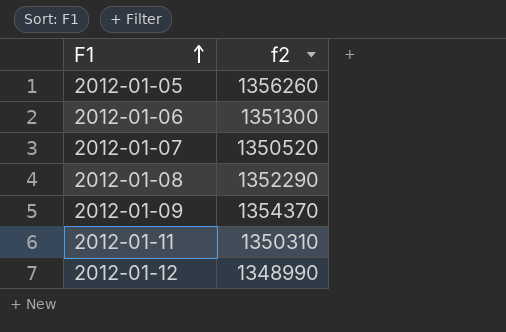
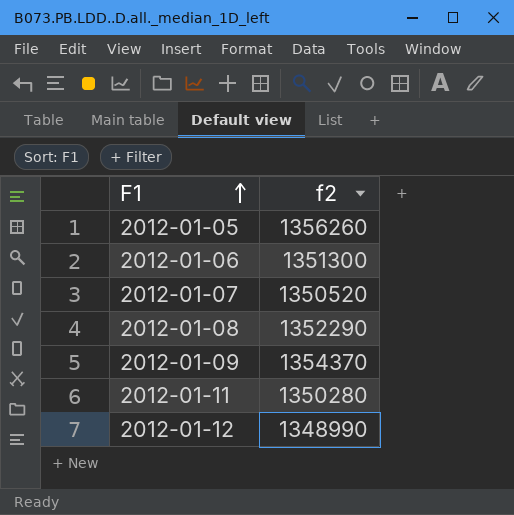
2012-01-11 | f2: 1350310 -> 1350280

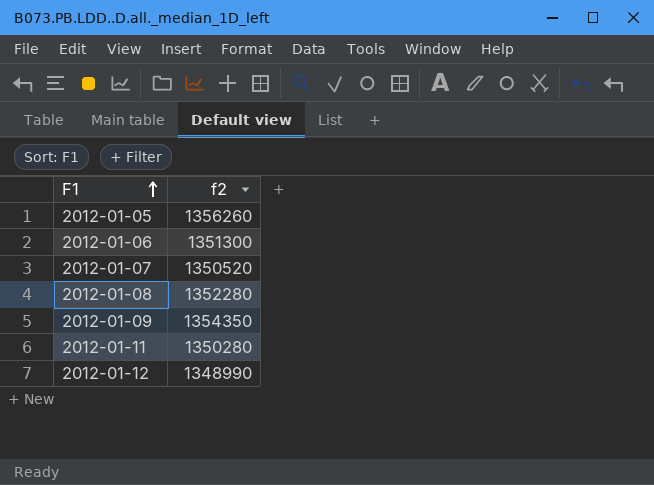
2012-01-08 | f2: 1352290 -> 1352280
2012-01-09 | f2: 1354370 -> 1354350

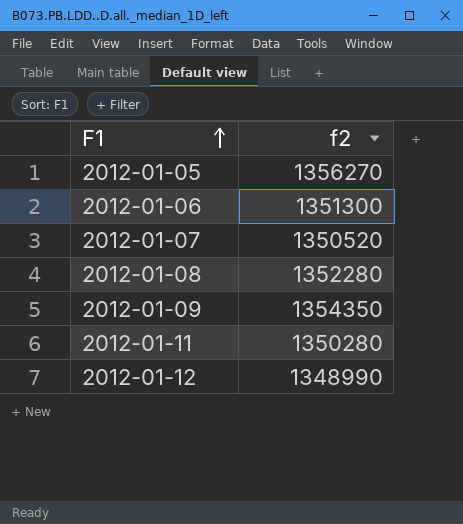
2012-01-05 | f2: 1356260 -> 1356270

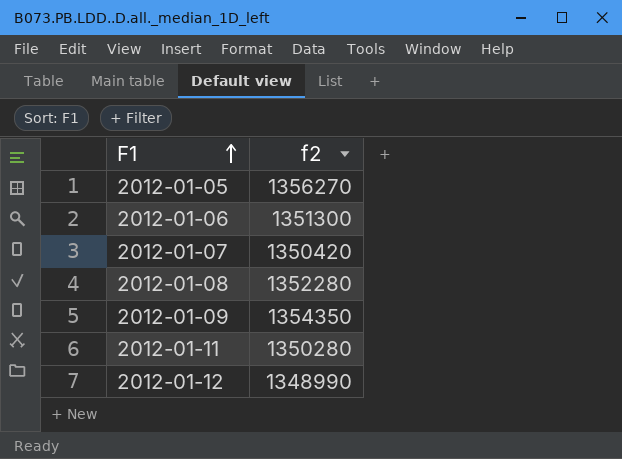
2012-01-07 | f2: 1350520 -> 1350420

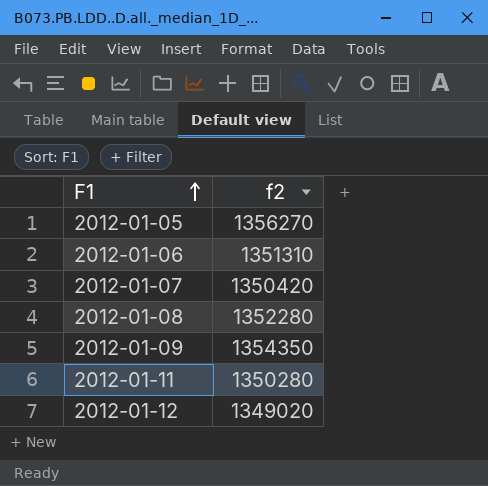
2012-01-06 | f2: 1351300 -> 1351310
2012-01-12 | f2: 1348990 -> 1349020

